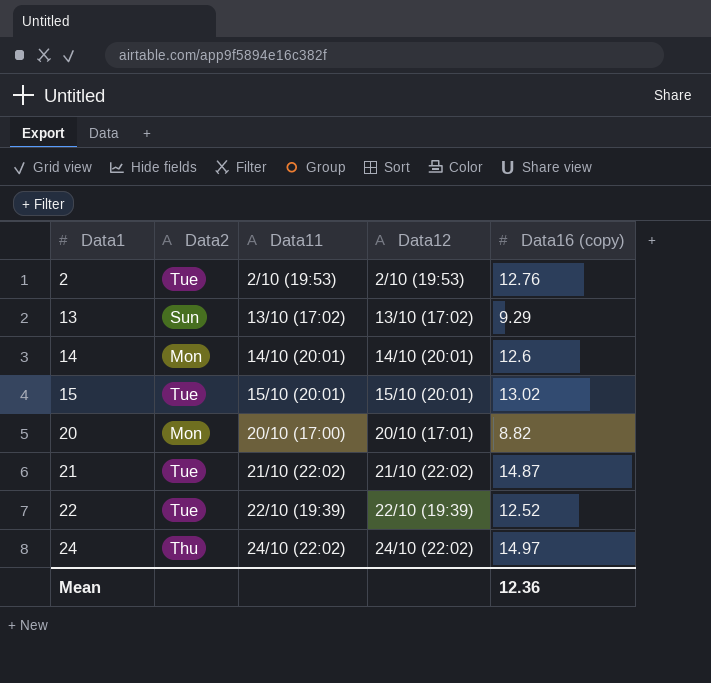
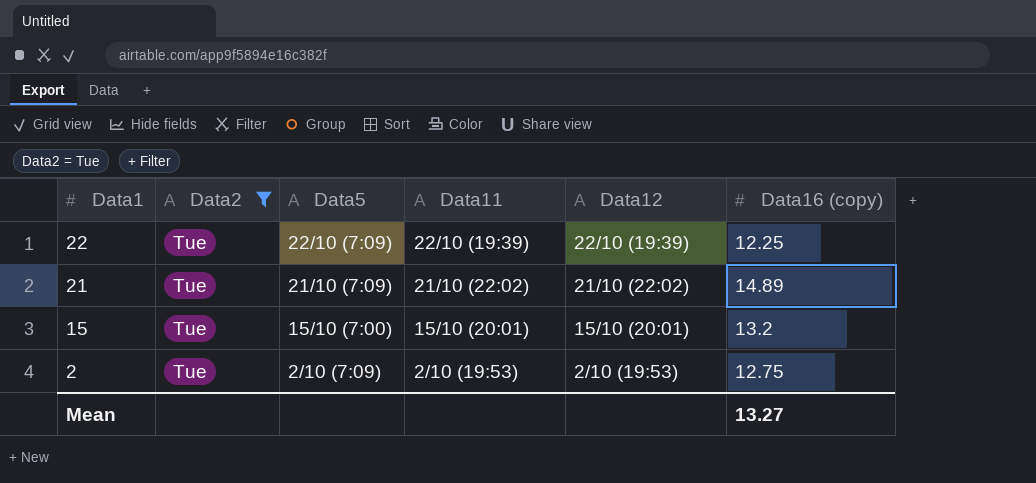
filter: none -> Data2 = Tue
row order: Data1 ascending -> Data1 descending
column Data5 | position: none -> 3
22 | Data16 (copy): 12.52 -> 12.25
21 | Data16 (copy): 14.87 -> 14.89
15 | Data16 (copy): 13.02 -> 13.2
2 | Data16 (copy): 12.76 -> 12.75
Mean | Data16 (copy): 12.36 -> 13.27

